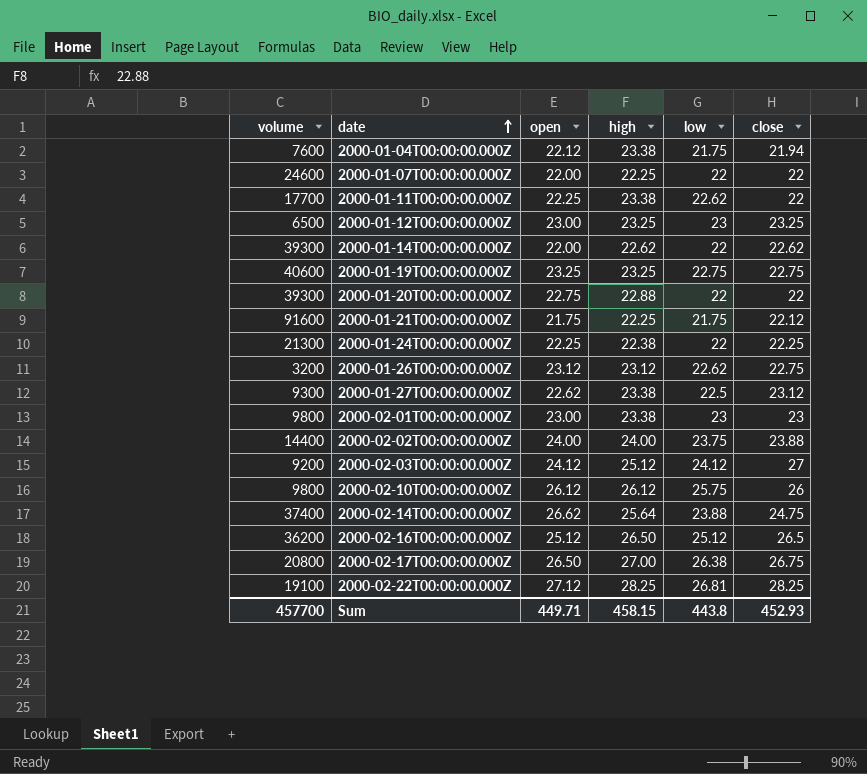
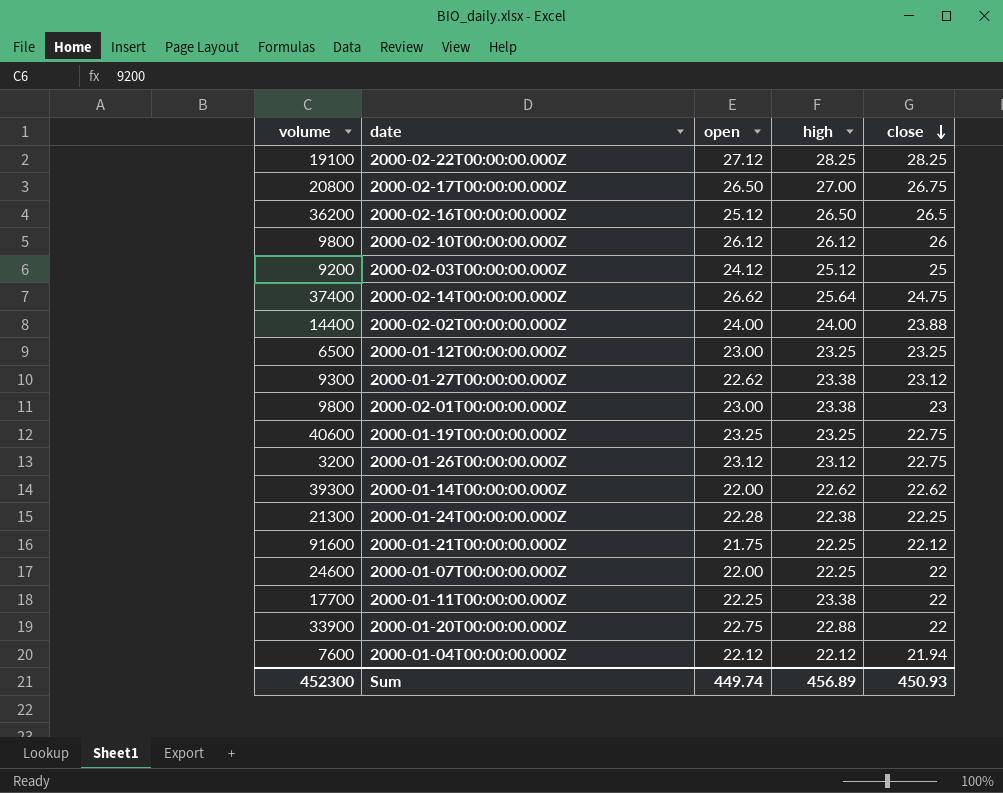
row order: date ascending -> close descending
column low | position: 5 -> none
2000-02-03T00:00:00.000Z | close: 27 -> 25
2000-01-24T00:00:00.000Z | open: 22.25 -> 22.28
2000-01-20T00:00:00.000Z | volume: 39300 -> 33900
2000-01-04T00:00:00.000Z | high: 23.38 -> 22.12
Sum | volume: 457700 -> 452300
Sum | open: 449.71 -> 449.74
Sum | high: 458.15 -> 456.89
Sum | close: 452.93 -> 450.93

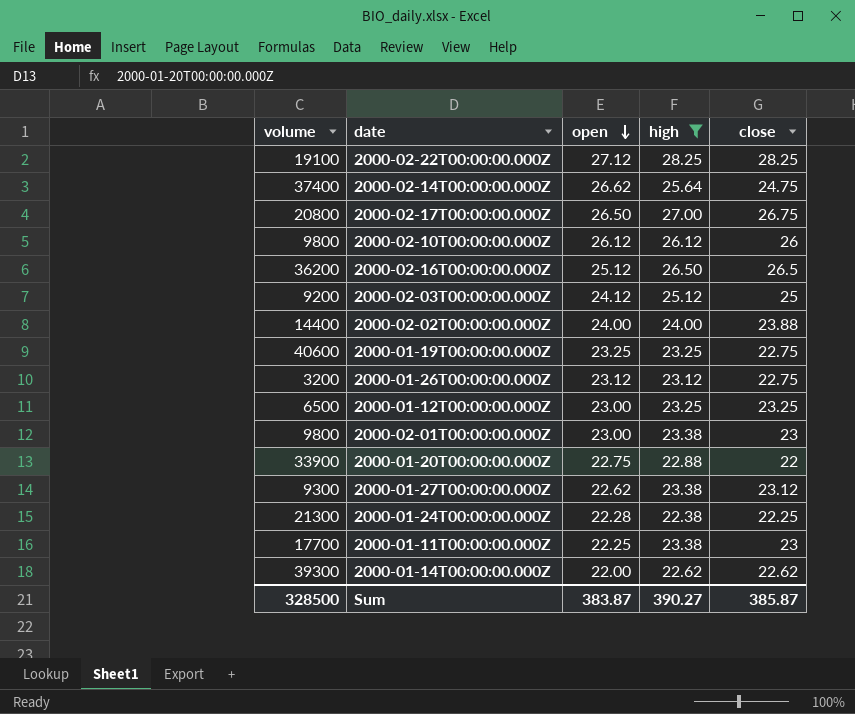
filter: none -> high >= 22.38
row order: close descending -> open descending
2000-01-11T00:00:00.000Z | close: 22 -> 23
Sum | volume: 452300 -> 328500
Sum | open: 449.74 -> 383.87
Sum | high: 456.89 -> 390.27
Sum | close: 450.93 -> 385.87

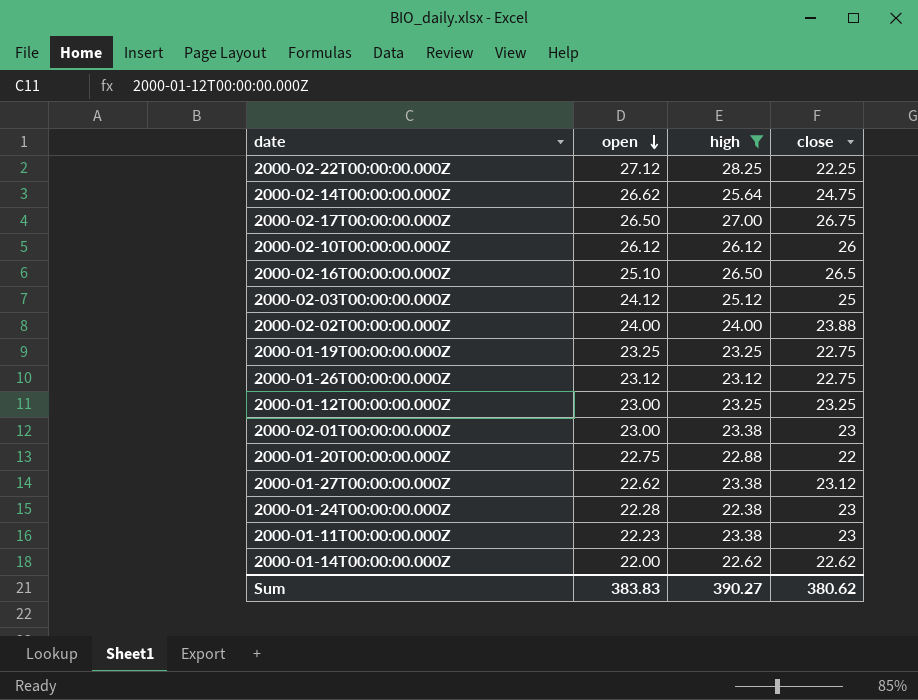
column volume | position: 1 -> none
2000-02-22T00:00:00.000Z | close: 28.25 -> 22.25
2000-02-16T00:00:00.000Z | open: 25.12 -> 25.10
2000-01-24T00:00:00.000Z | close: 22.25 -> 23
2000-01-11T00:00:00.000Z | open: 22.25 -> 22.23
Sum | open: 383.87 -> 383.83
Sum | close: 385.87 -> 380.62

